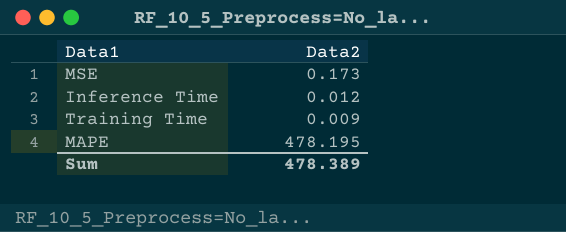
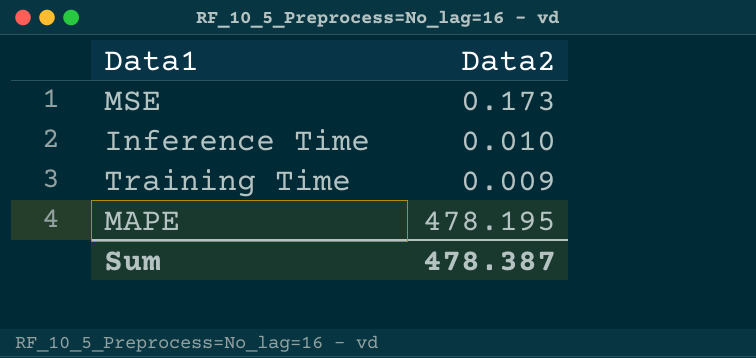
Inference Time | Data2: 0.012 -> 0.010
Sum | Data2: 478.389 -> 478.387

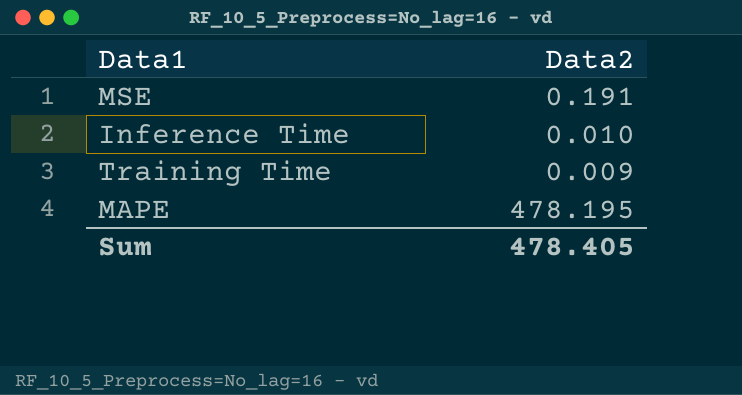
MSE | Data2: 0.173 -> 0.191
Sum | Data2: 478.387 -> 478.405

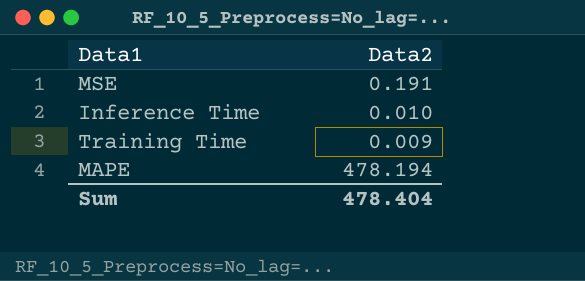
MAPE | Data2: 478.195 -> 478.194
Sum | Data2: 478.405 -> 478.404

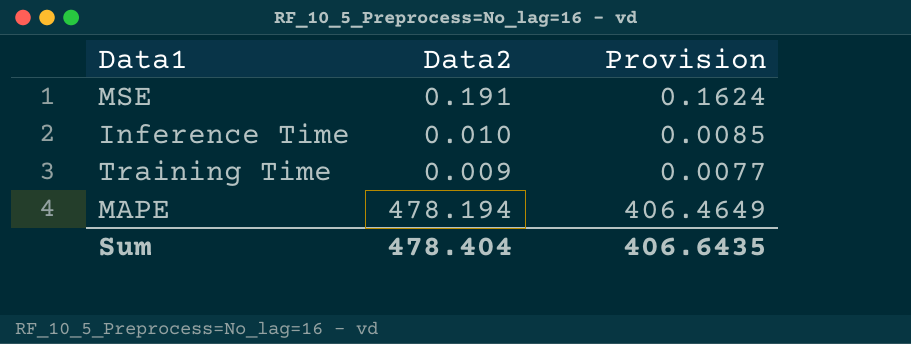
column Provision | formula: none -> [Data2] * 0.85

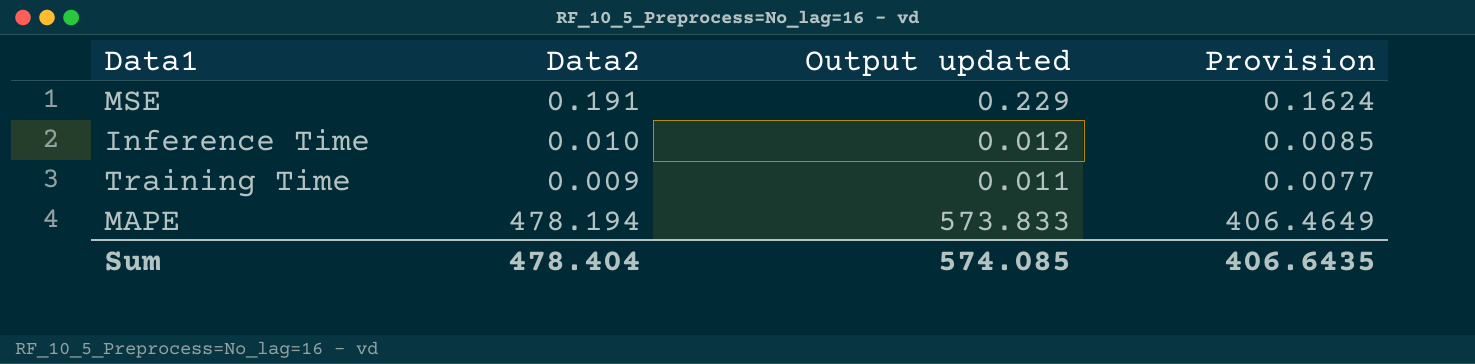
column Output updated | formula: none -> [Data2] * 1.2

